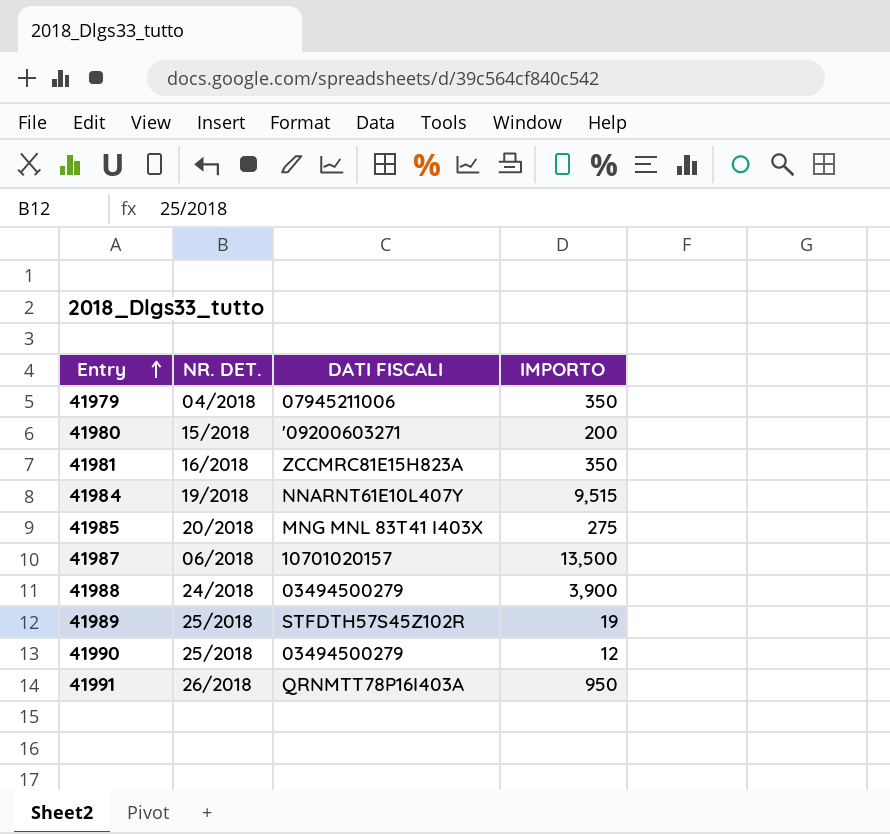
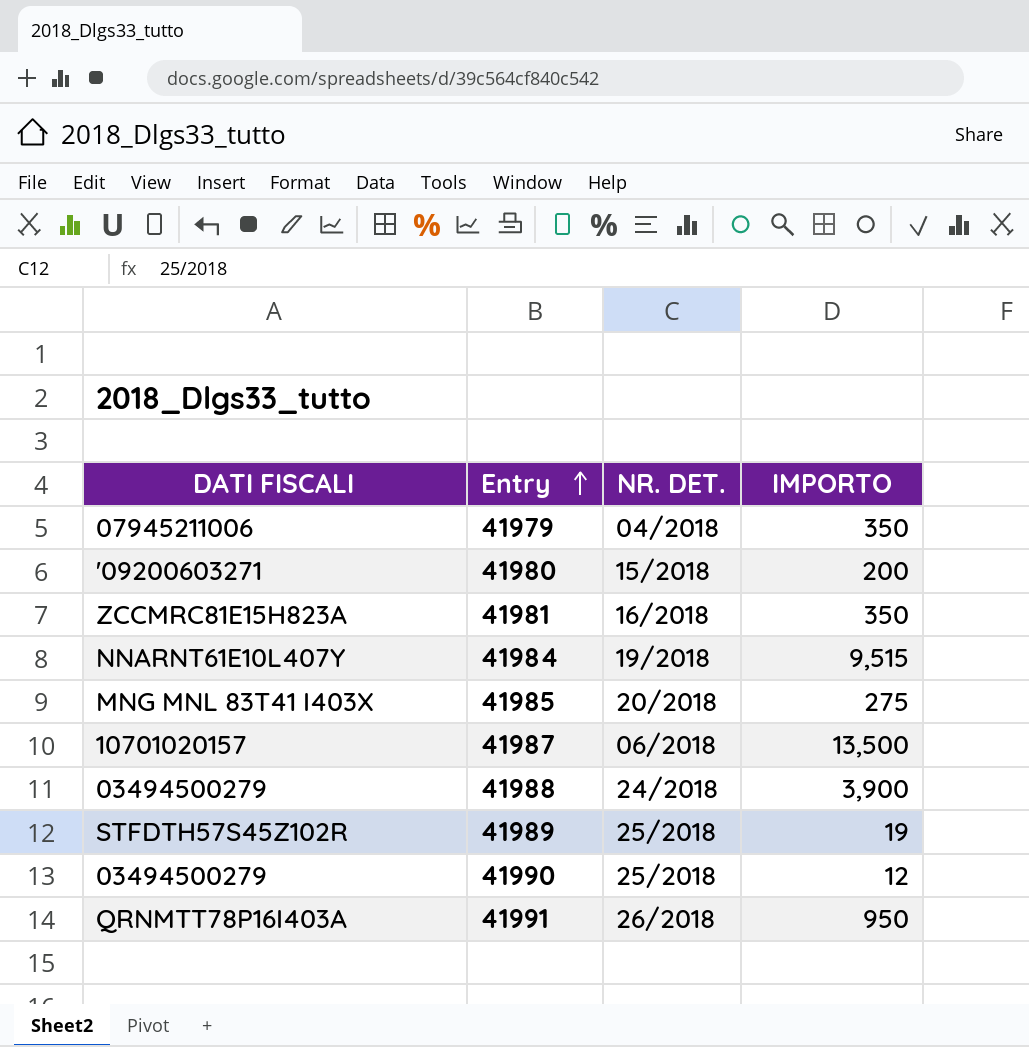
column DATI FISCALI | position: 3 -> 1

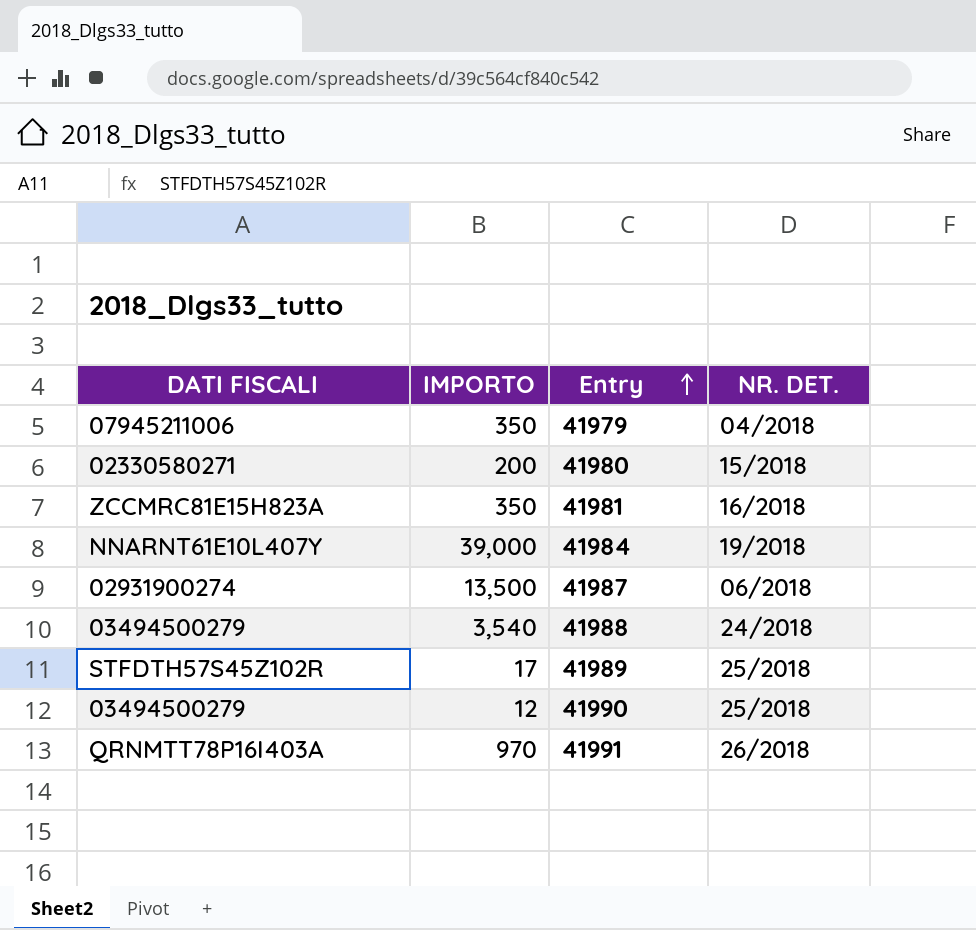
column IMPORTO | position: 4 -> 2
row 41985: MNG MNL 83T41 I403X | 20/2018 | 275 -> none
41980 | DATI FISCALI: '09200603271 -> 02330580271
41984 | IMPORTO: 9,515 -> 39,000
41987 | DATI FISCALI: 10701020157 -> 02931900274
41988 | IMPORTO: 3,900 -> 3,540
41989 | IMPORTO: 19 -> 17
41991 | IMPORTO: 950 -> 970

